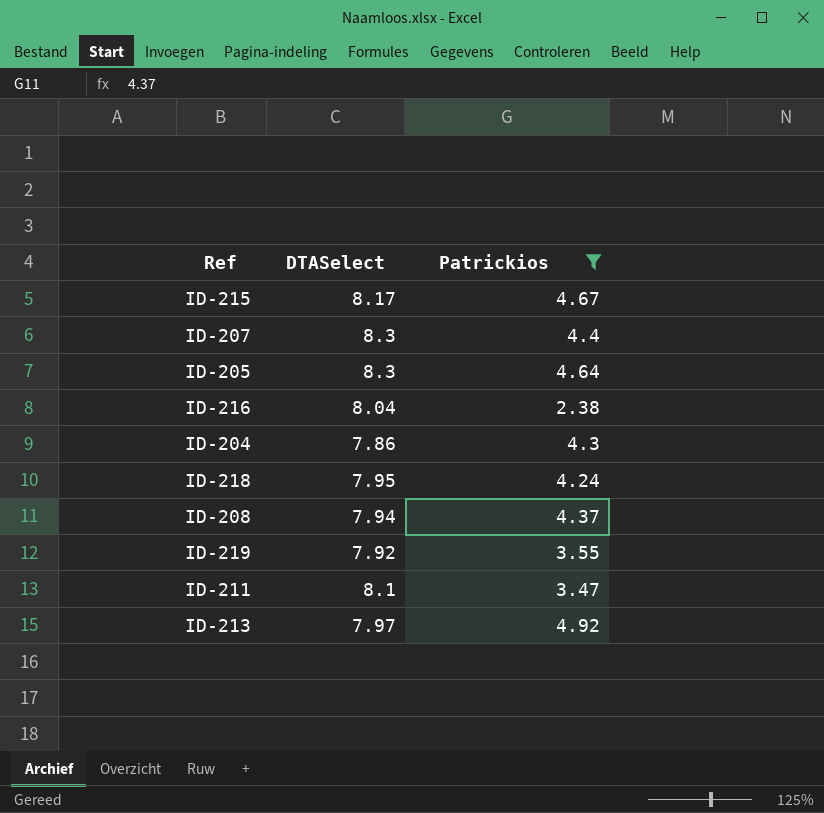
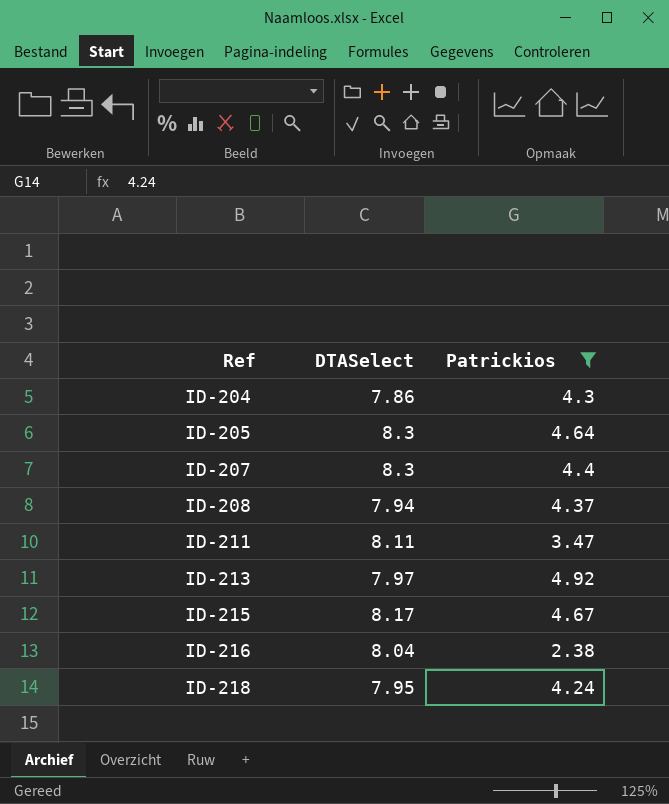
row order: none -> Ref ascending
row ID-219: 7.92 | 3.55 -> none
ID-211 | DTASelect: 8.1 -> 8.11

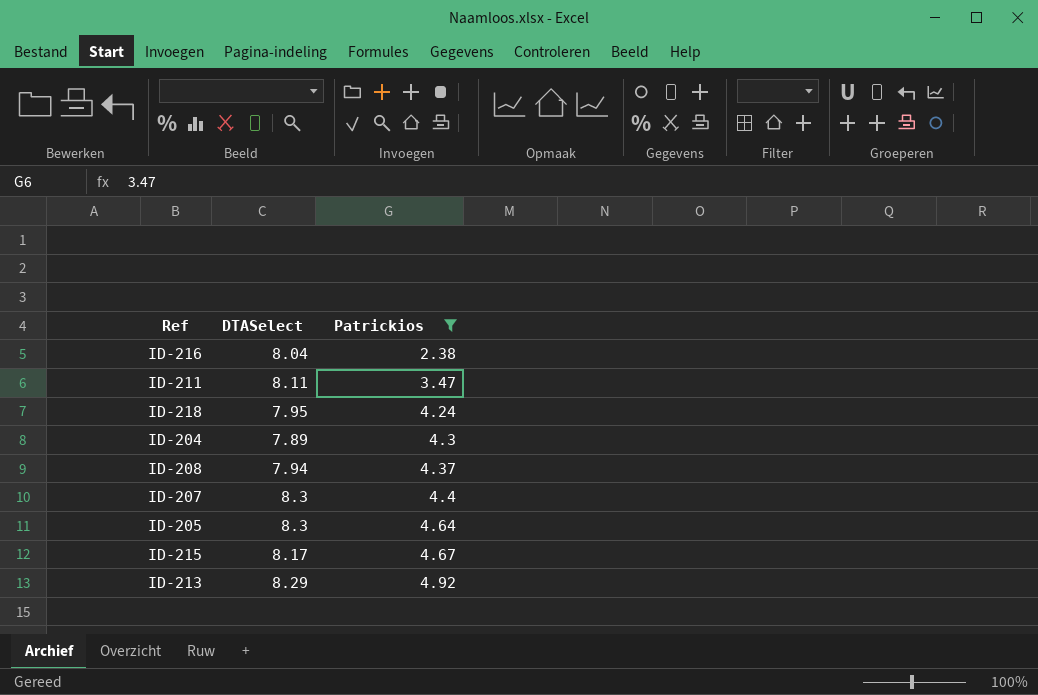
row order: Ref ascending -> Patrickios ascending
ID-204 | DTASelect: 7.86 -> 7.89
ID-213 | DTASelect: 7.97 -> 8.29

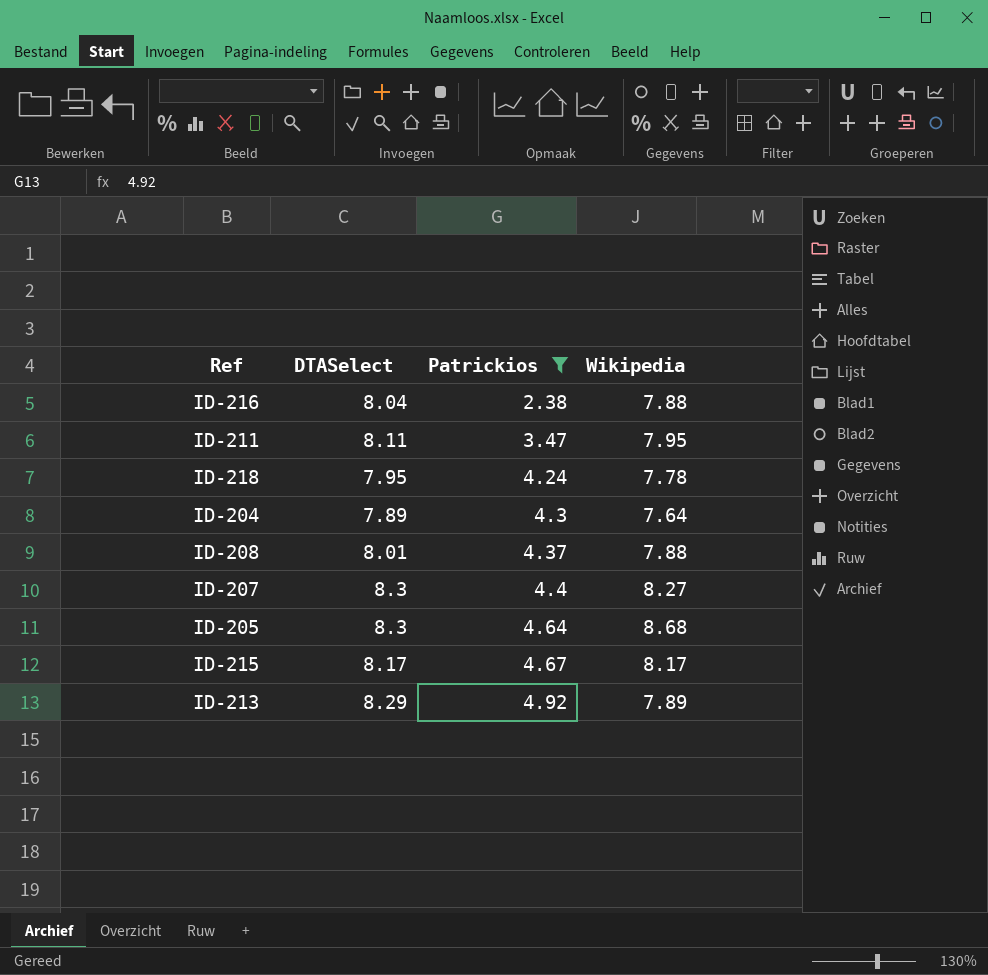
column Wikipedia | position: none -> 4
ID-208 | DTASelect: 7.94 -> 8.01

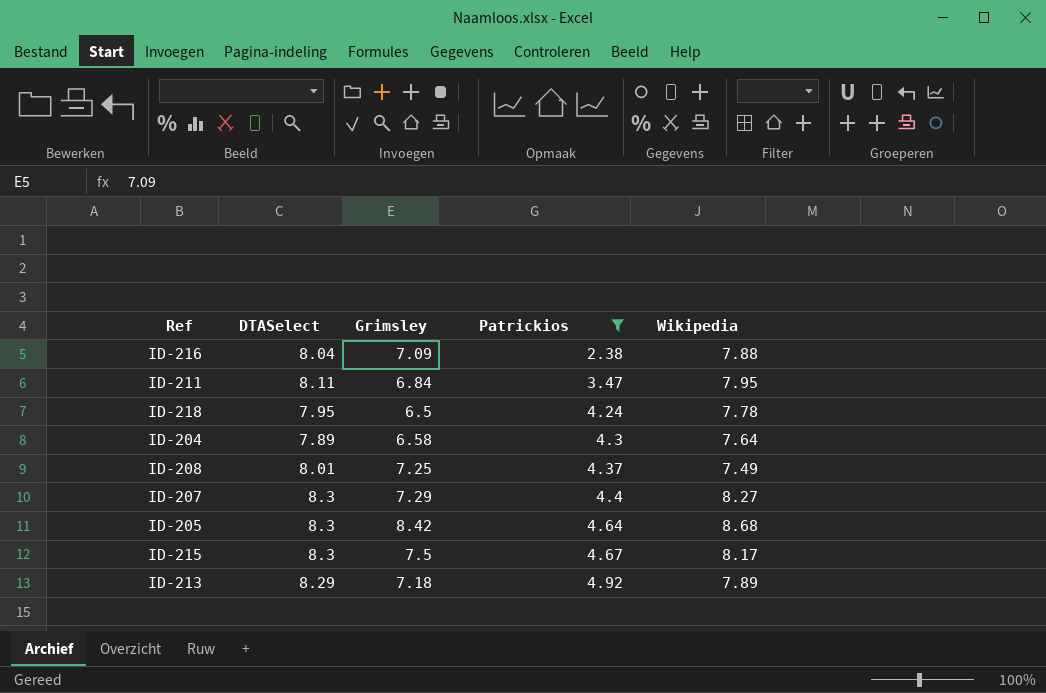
column Grimsley | position: none -> 3
ID-208 | Wikipedia: 7.88 -> 7.49
ID-215 | DTASelect: 8.17 -> 8.3

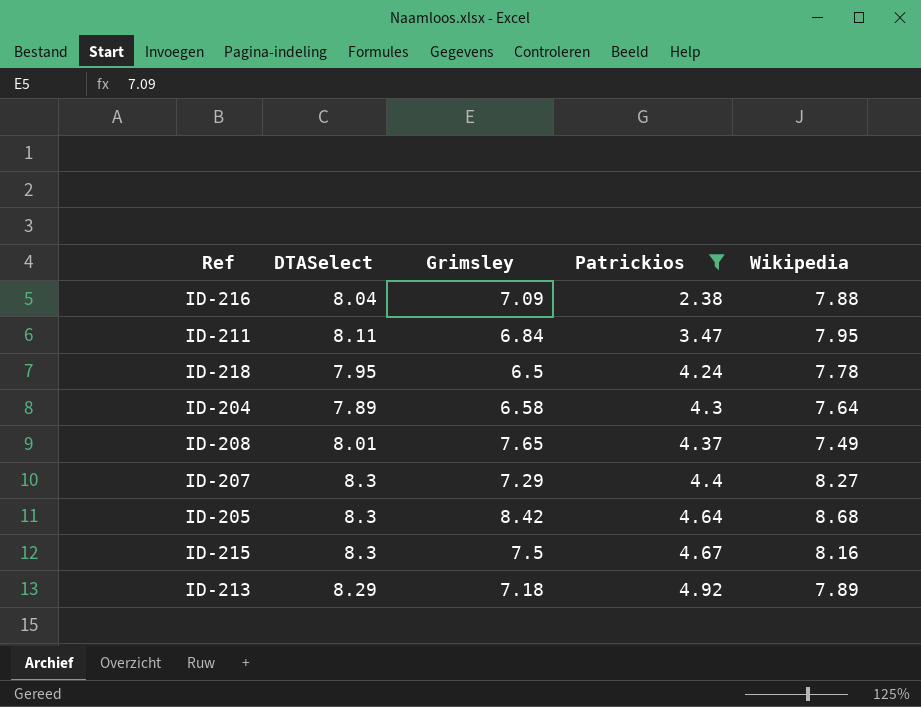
ID-208 | Grimsley: 7.25 -> 7.65
ID-215 | Wikipedia: 8.17 -> 8.16

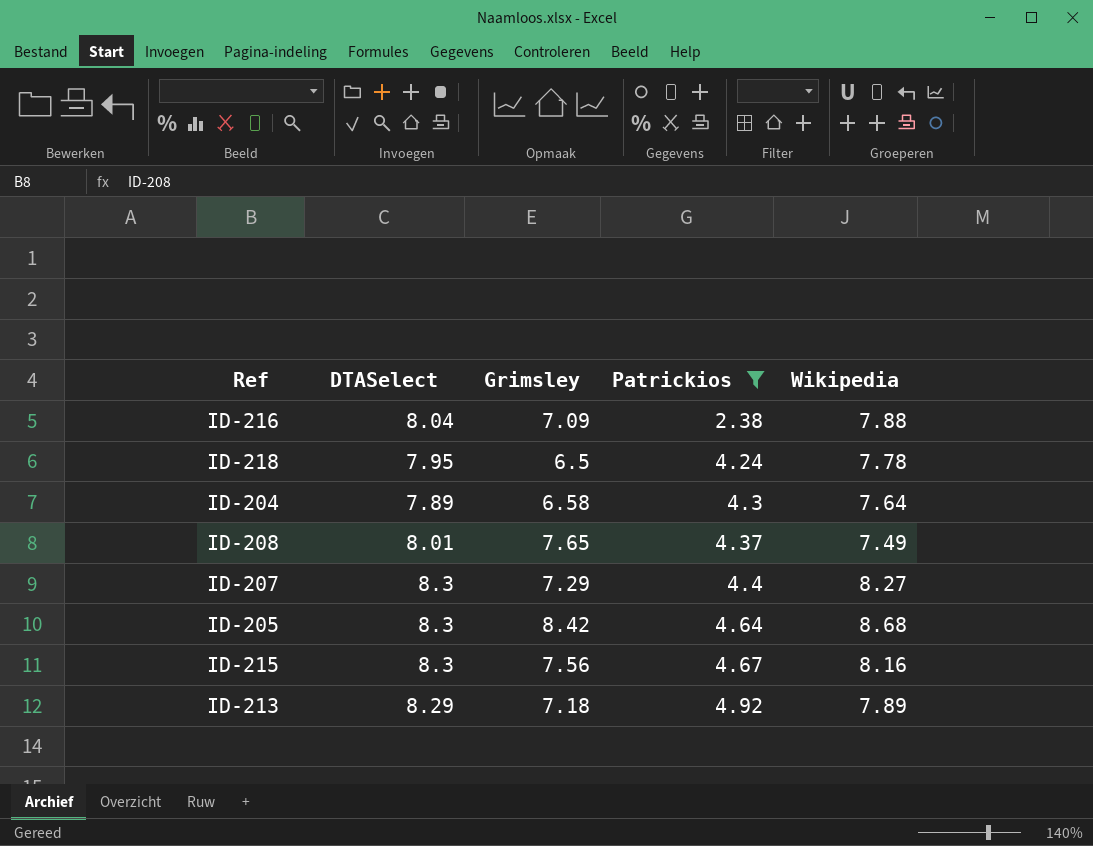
row ID-211: 8.11 | 6.84 | 3.47 | 7.95 -> none
ID-215 | Grimsley: 7.5 -> 7.56

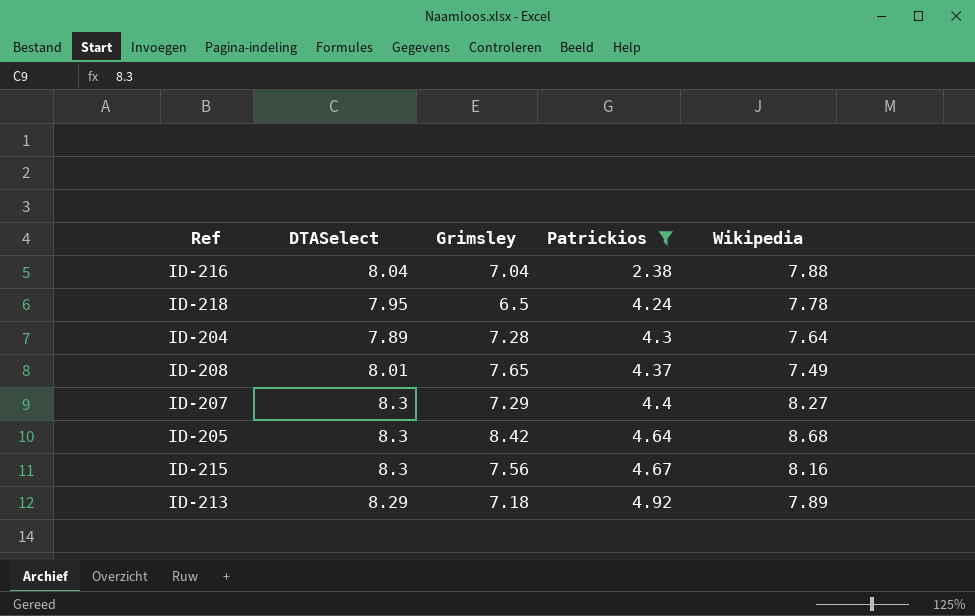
ID-216 | Grimsley: 7.09 -> 7.04
ID-204 | Grimsley: 6.58 -> 7.28

